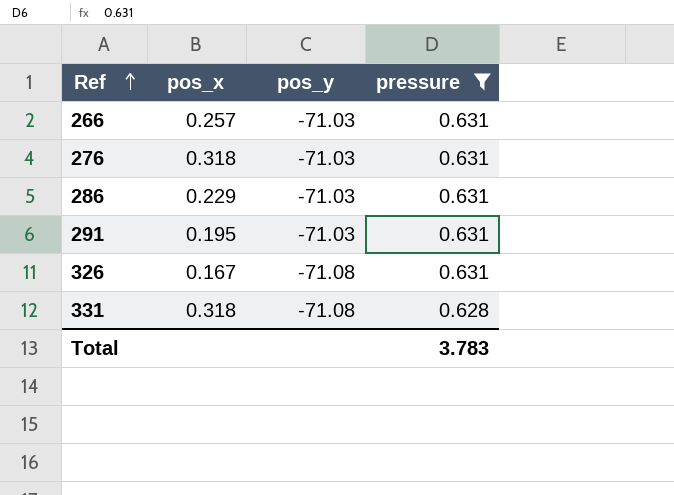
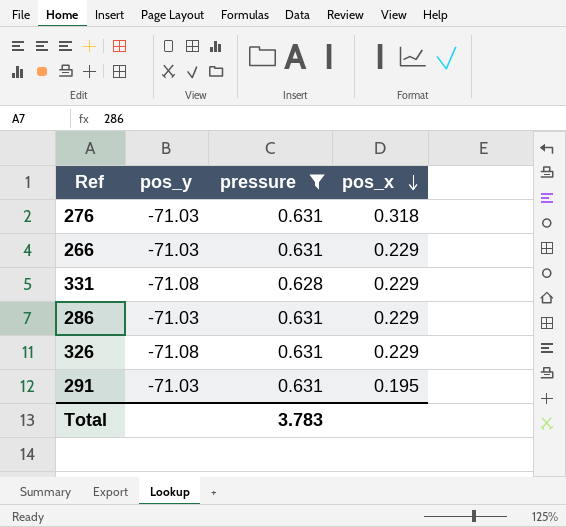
row order: Ref ascending -> pos_x descending
column pos_x | position: 2 -> 4
266 | pos_x: 0.257 -> 0.229
331 | pos_x: 0.318 -> 0.229
326 | pos_x: 0.167 -> 0.229

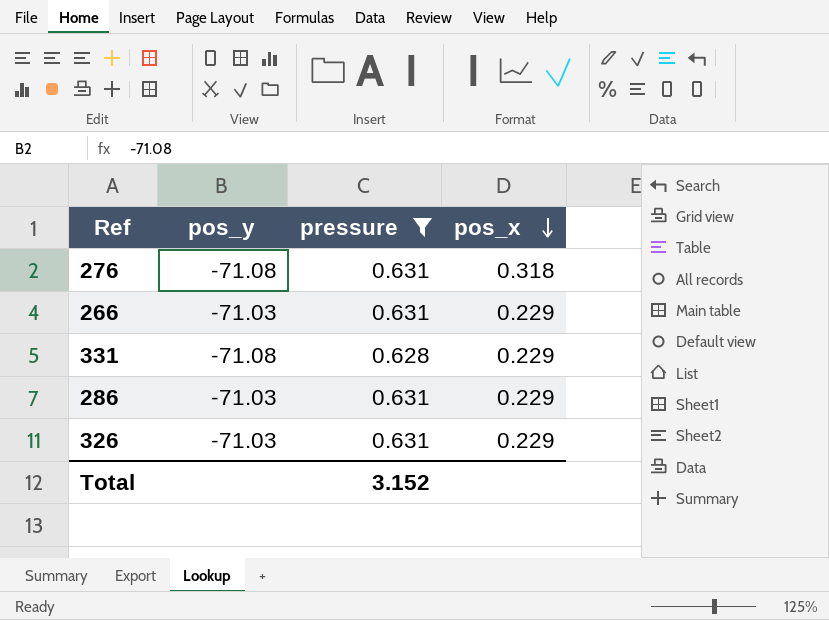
row 291: -71.03 | 0.631 | 0.195 -> none
276 | pos_y: -71.03 -> -71.08
326 | pos_y: -71.08 -> -71.03
Total | pressure: 3.783 -> 3.152

